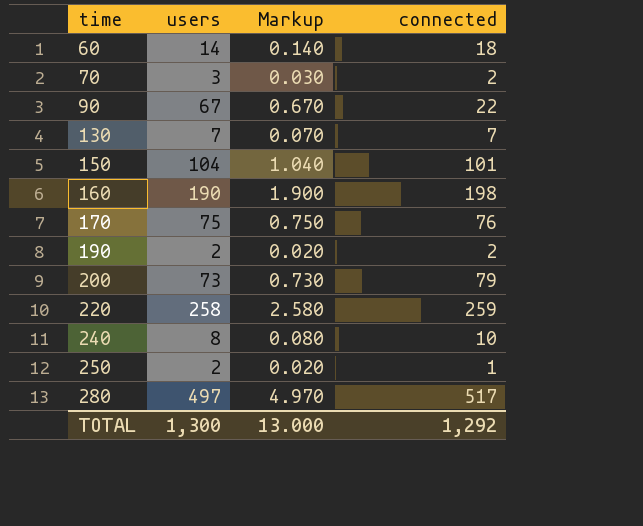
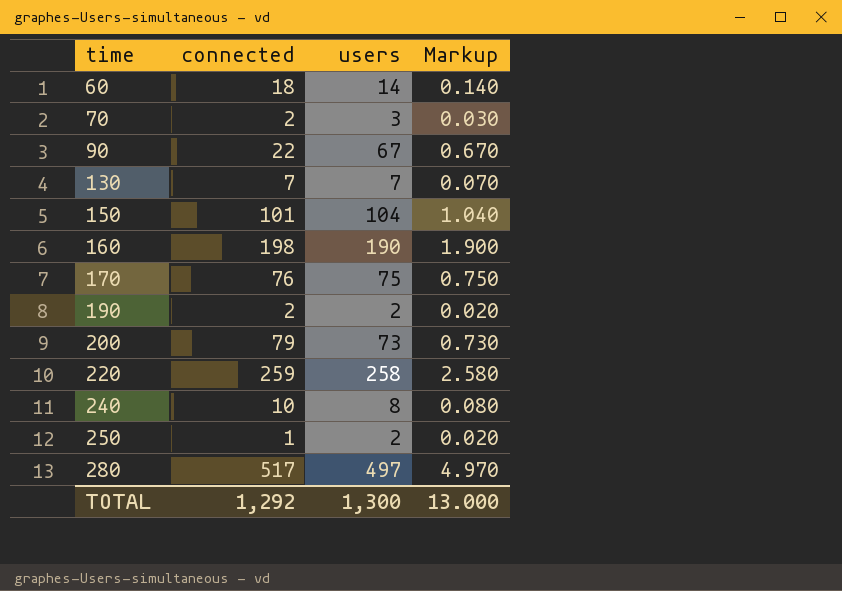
column connected | position: 4 -> 2

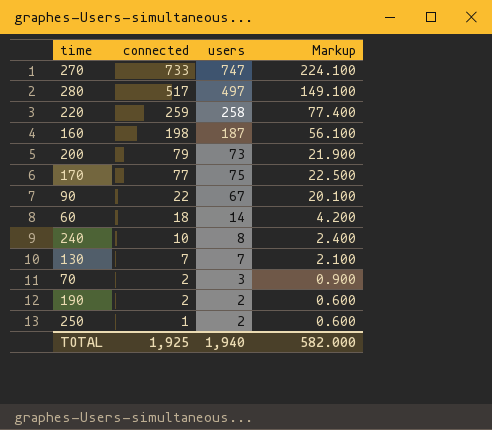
row order: time ascending -> connected descending
column Markup | formula: [users] * 0.01 -> [users] * 0.3
row 150: 101 | 104 | 1.040 -> none
row 270: none -> 733 | 747 | 224.100
160 | users: 190 -> 187
170 | connected: 76 -> 77
TOTAL | connected: 1,292 -> 1,925
TOTAL | users: 1,300 -> 1,940
TOTAL | Markup: 13.000 -> 582.000

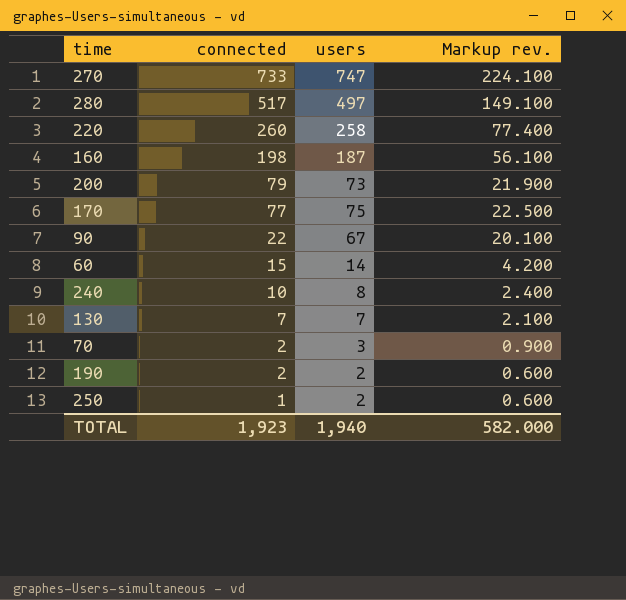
column name: Markup -> Markup rev.
220 | connected: 259 -> 260
60 | connected: 18 -> 15
TOTAL | connected: 1,925 -> 1,923

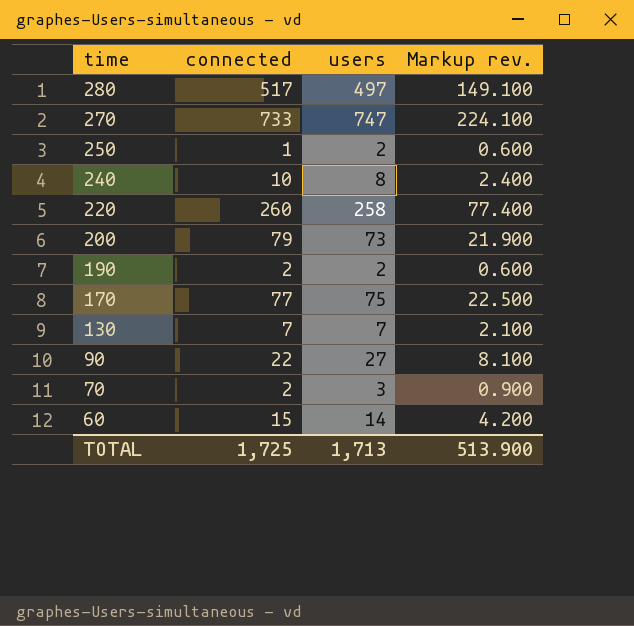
row order: connected descending -> time descending
row 160: 198 | 187 | 56.100 -> none
90 | users: 67 -> 27
90 | Markup rev.: 20.100 -> 8.100
TOTAL | connected: 1,923 -> 1,725
TOTAL | users: 1,940 -> 1,713
TOTAL | Markup rev.: 582.000 -> 513.900

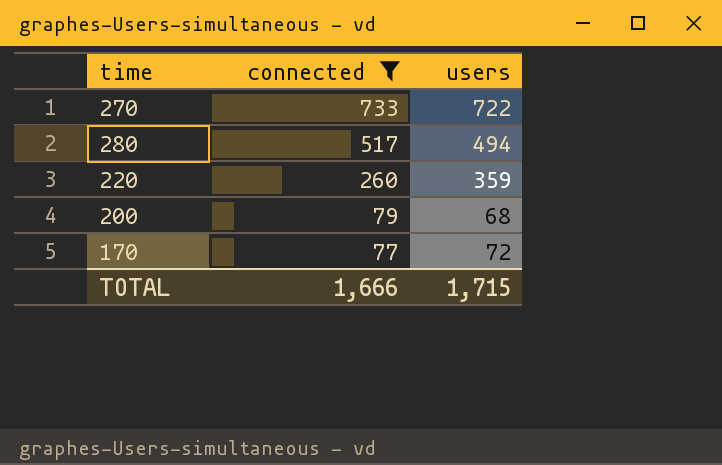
filter: none -> connected >= 77
row order: time descending -> connected descending
column Markup rev. | formula: [users] * 0.3 -> none
270 | users: 747 -> 722
280 | users: 497 -> 494
220 | users: 258 -> 359
200 | users: 73 -> 68
170 | users: 75 -> 72
TOTAL | connected: 1,725 -> 1,666
TOTAL | users: 1,713 -> 1,715

